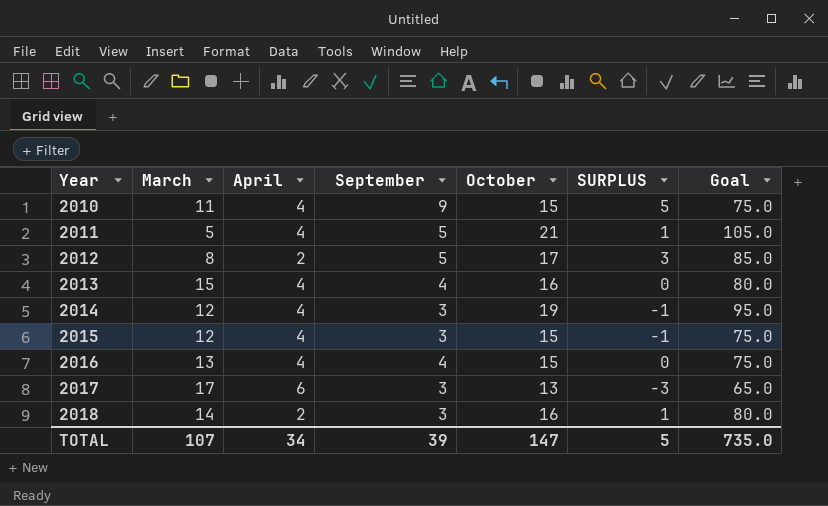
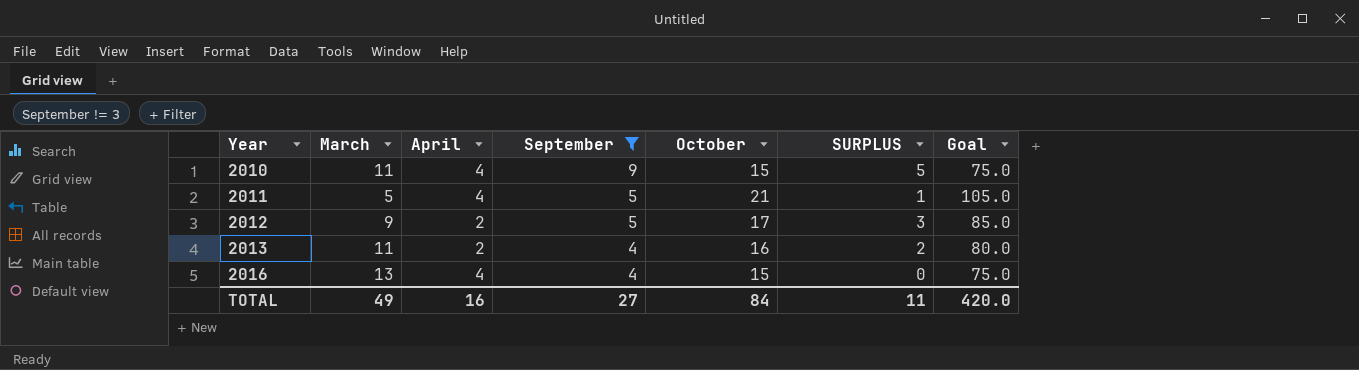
filter: none -> September != 3
2012 | March: 8 -> 9
2013 | March: 15 -> 11
2013 | April: 4 -> 2
2013 | SURPLUS: 0 -> 2
TOTAL | March: 107 -> 49
TOTAL | April: 34 -> 16
TOTAL | September: 39 -> 27
TOTAL | October: 147 -> 84
TOTAL | SURPLUS: 5 -> 11
TOTAL | Goal: 735.0 -> 420.0

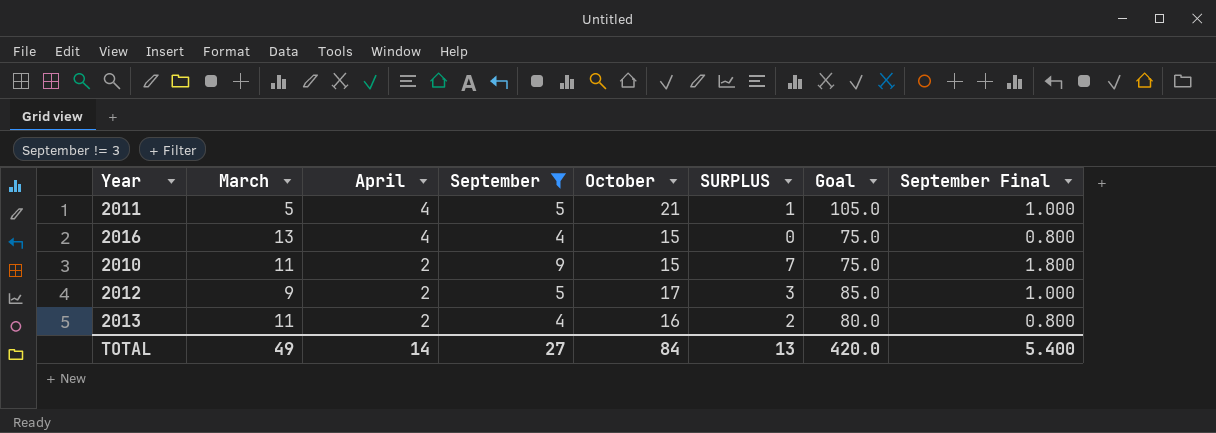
row order: Year ascending -> April descending
column September Final | formula: none -> [September] * 0.2
2010 | April: 4 -> 2
2010 | SURPLUS: 5 -> 7
TOTAL | April: 16 -> 14
TOTAL | SURPLUS: 11 -> 13

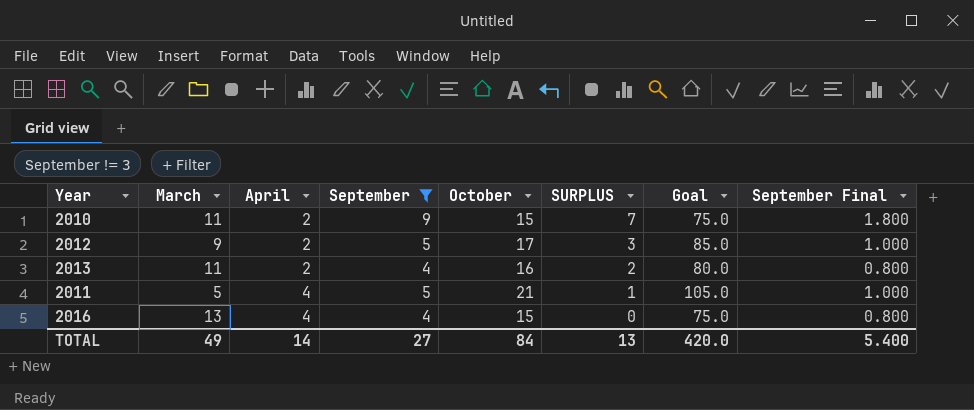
row order: April descending -> April ascending

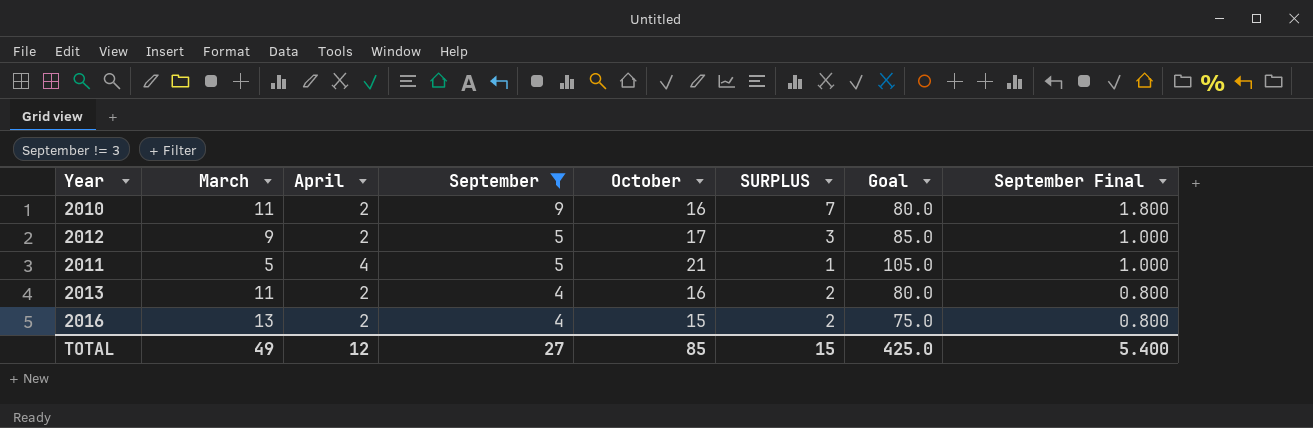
row order: April ascending -> September descending
2010 | October: 15 -> 16
2010 | Goal: 75.0 -> 80.0
2016 | April: 4 -> 2
2016 | SURPLUS: 0 -> 2
TOTAL | April: 14 -> 12
TOTAL | October: 84 -> 85
TOTAL | SURPLUS: 13 -> 15
TOTAL | Goal: 420.0 -> 425.0

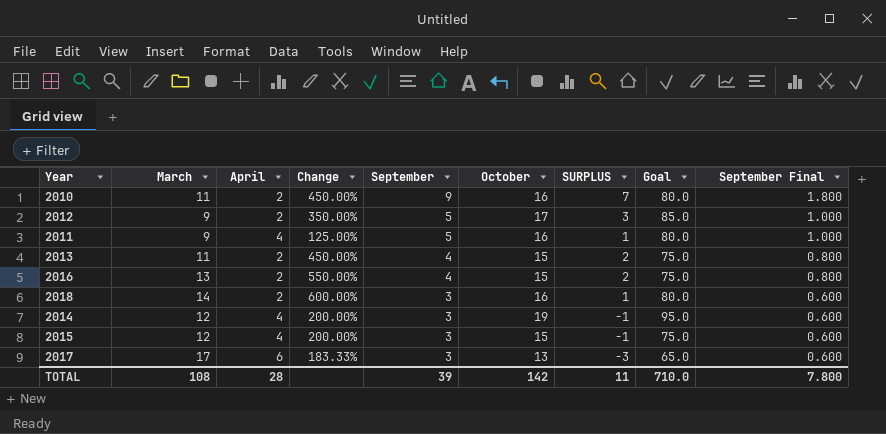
filter: September != 3 -> none
column Change | formula: none -> ([March] - [April]) / [April]
2011 | March: 5 -> 9
2011 | October: 21 -> 16
2011 | Goal: 105.0 -> 80.0
2013 | October: 16 -> 15
2013 | Goal: 80.0 -> 75.0
TOTAL | March: 49 -> 108
TOTAL | April: 12 -> 28
TOTAL | September: 27 -> 39
TOTAL | October: 85 -> 142
TOTAL | SURPLUS: 15 -> 11
TOTAL | Goal: 425.0 -> 710.0
TOTAL | September Final: 5.400 -> 7.800

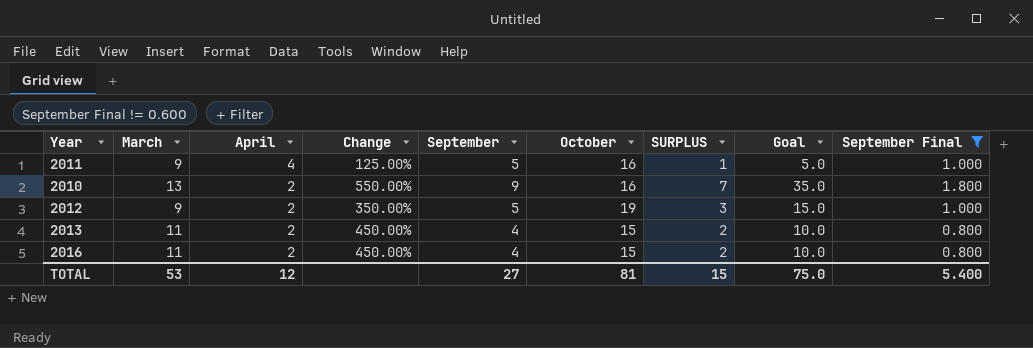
filter: none -> September Final != 0.600
row order: September descending -> April descending
column Goal | formula: [October] * 5 -> [SURPLUS] * 5
2010 | March: 11 -> 13
2010 | Change: 450.00% -> 550.00%
2012 | October: 17 -> 19
2016 | March: 13 -> 11
2016 | Change: 550.00% -> 450.00%
TOTAL | March: 108 -> 53
TOTAL | April: 28 -> 12
TOTAL | September: 39 -> 27
TOTAL | October: 142 -> 81
TOTAL | SURPLUS: 11 -> 15
TOTAL | Goal: 710.0 -> 75.0
TOTAL | September Final: 7.800 -> 5.400

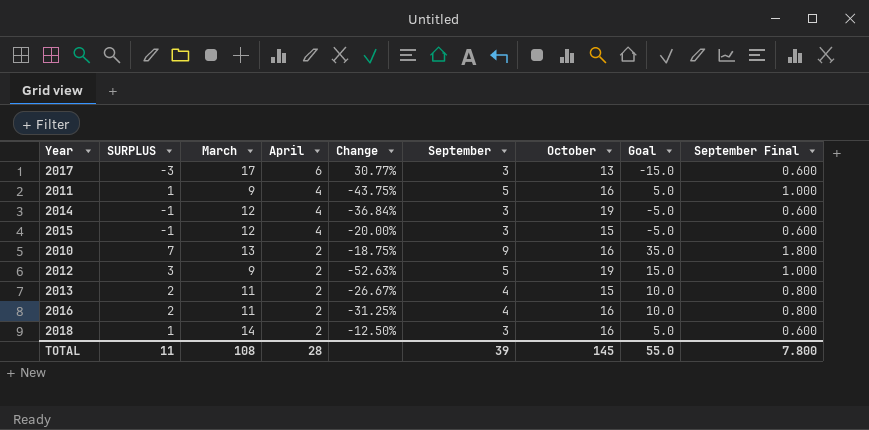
filter: September Final != 0.600 -> none
column SURPLUS | position: 7 -> 2
column Change | formula: ([March] - [April]) / [April] -> ([March] - [October]) / [October]
2016 | October: 15 -> 16
TOTAL | SURPLUS: 15 -> 11
TOTAL | March: 53 -> 108
TOTAL | April: 12 -> 28
TOTAL | September: 27 -> 39
TOTAL | October: 81 -> 145
TOTAL | Goal: 75.0 -> 55.0
TOTAL | September Final: 5.400 -> 7.800

